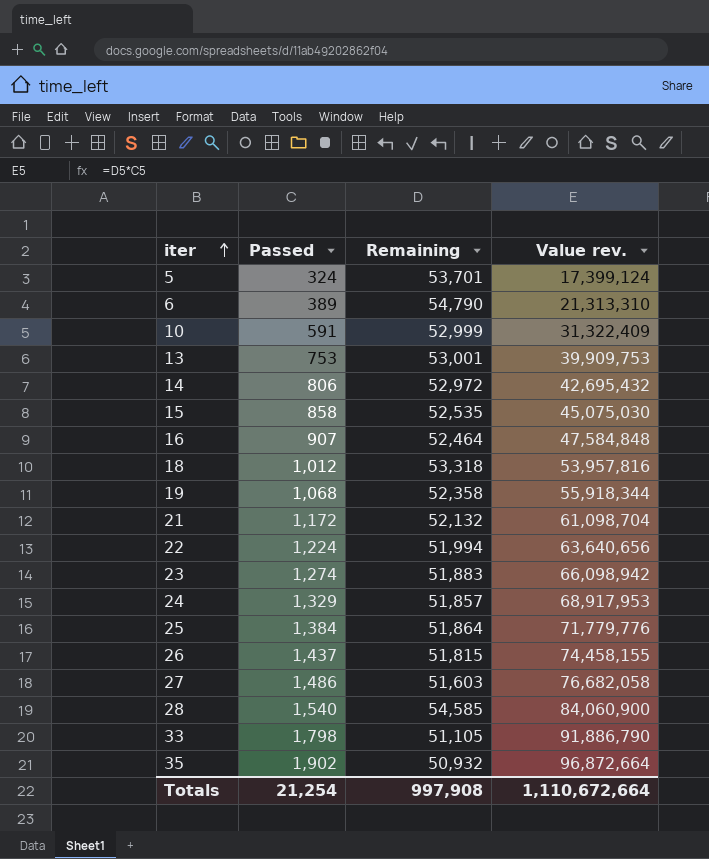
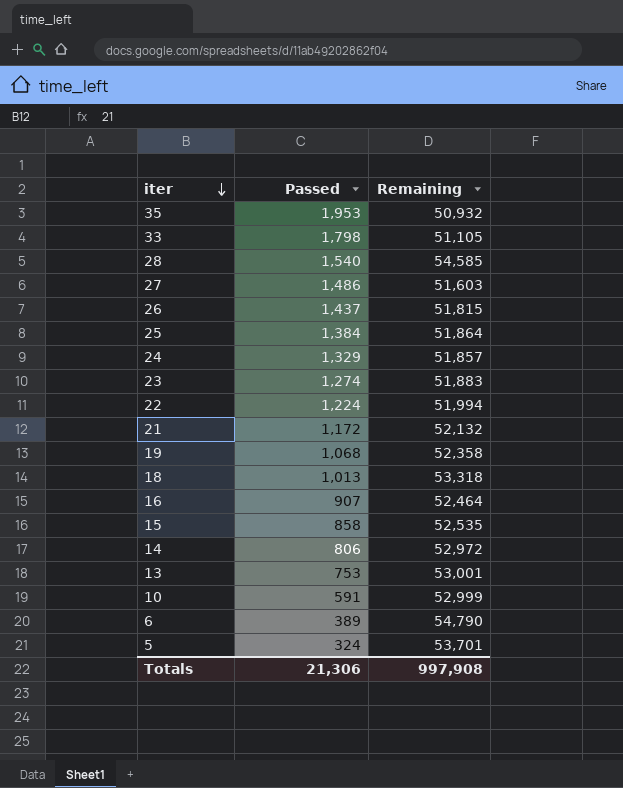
row order: iter ascending -> iter descending
column Value rev. | formula: [Passed] * [Remaining] -> none
35 | Passed: 1,902 -> 1,953
18 | Passed: 1,012 -> 1,013
Totals | Passed: 21,254 -> 21,306

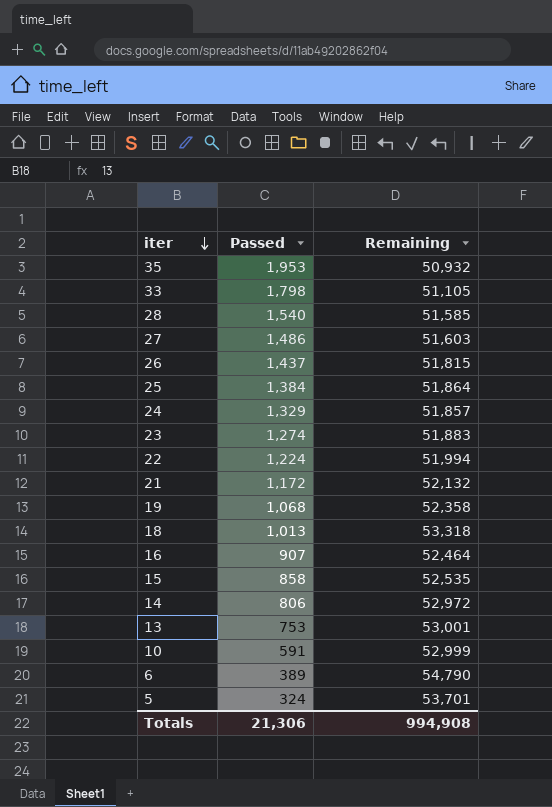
28 | Remaining: 54,585 -> 51,585
Totals | Remaining: 997,908 -> 994,908

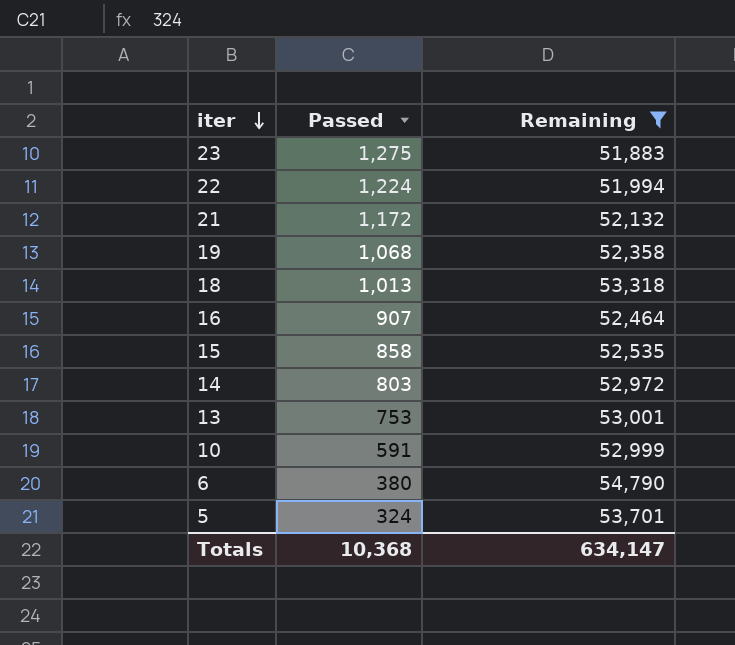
filter: none -> Remaining >= 51,883
23 | Passed: 1,274 -> 1,275
14 | Passed: 806 -> 803
6 | Passed: 389 -> 380
Totals | Passed: 21,306 -> 10,368
Totals | Remaining: 994,908 -> 634,147

